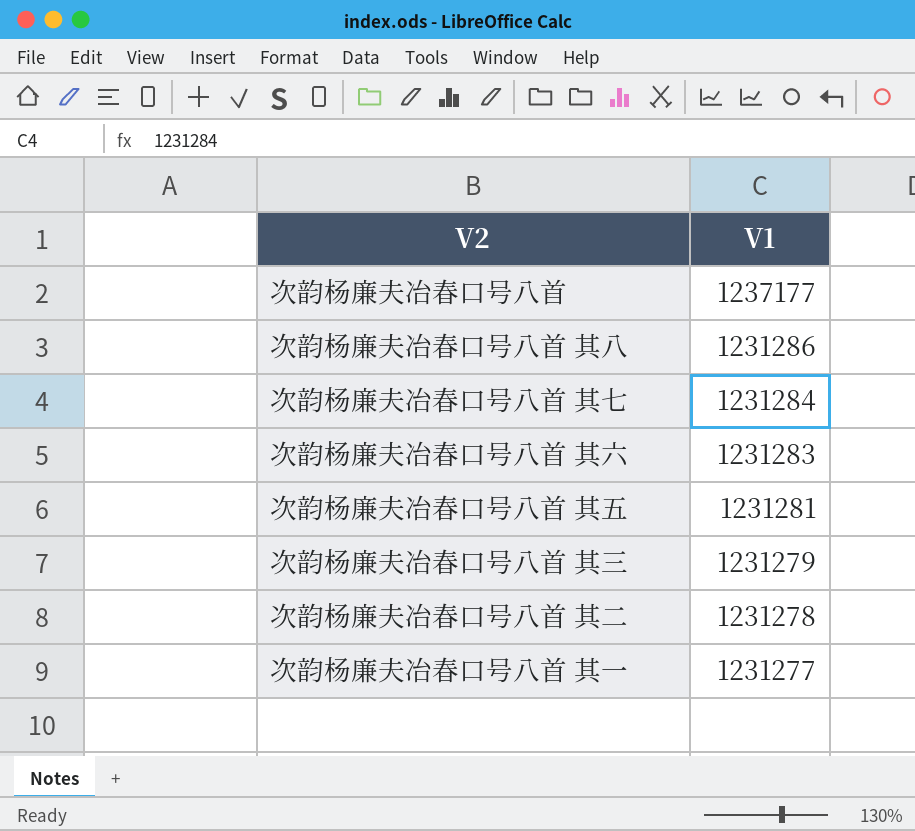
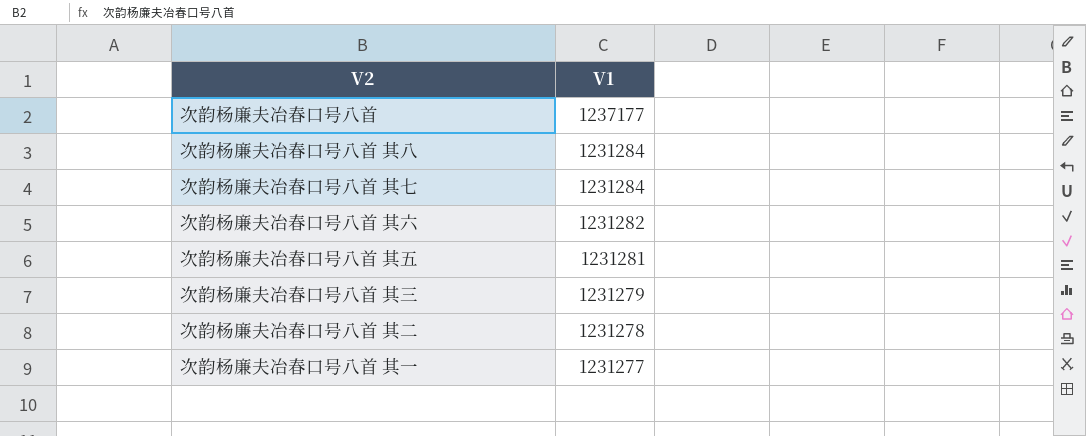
次韵杨廉夫冶春口号八首 其八 | V1: 1231286 -> 1231284
次韵杨廉夫冶春口号八首 其六 | V1: 1231283 -> 1231282

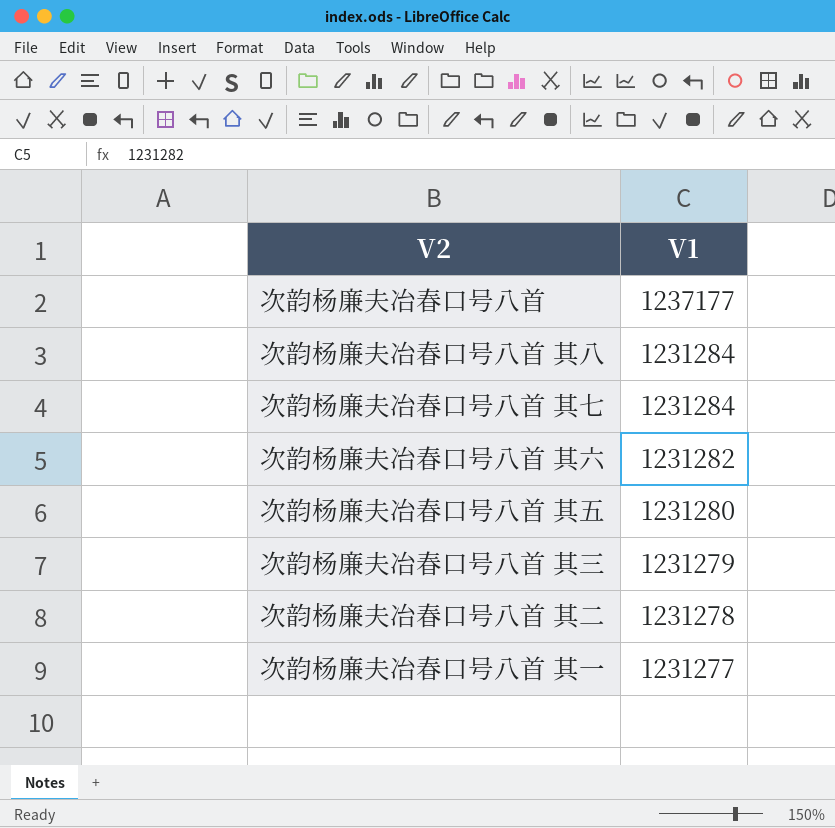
次韵杨廉夫冶春口号八首 其五 | V1: 1231281 -> 1231280

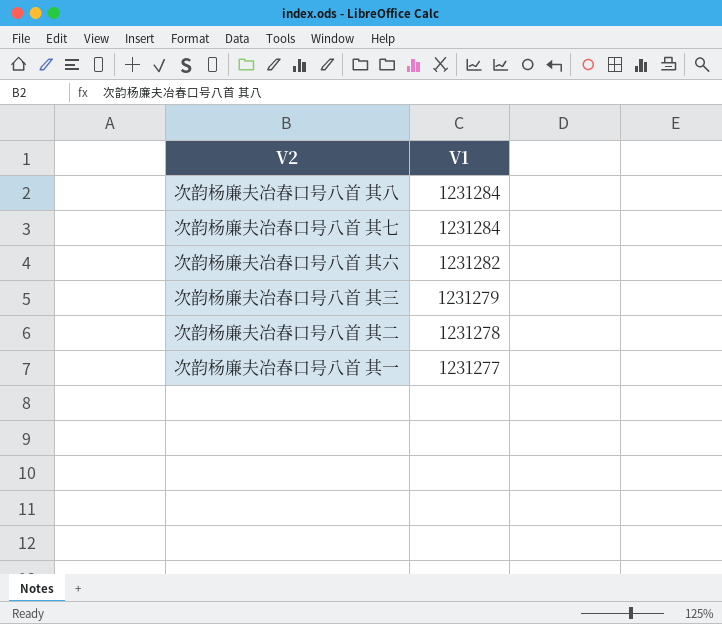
row 次韵杨廉夫冶春口号八首: 1237177 -> none
row 次韵杨廉夫冶春口号八首 其五: 1231280 -> none

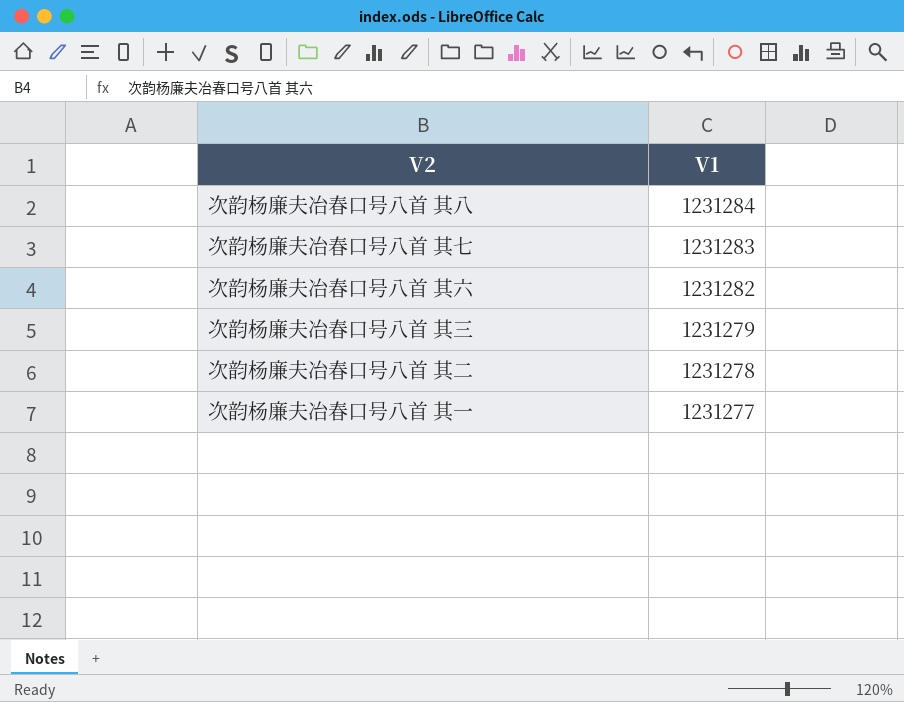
次韵杨廉夫冶春口号八首 其七 | V1: 1231284 -> 1231283

